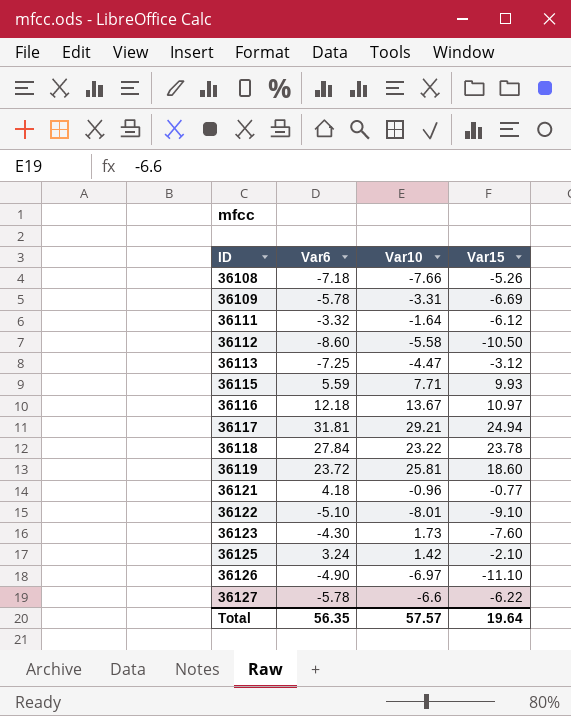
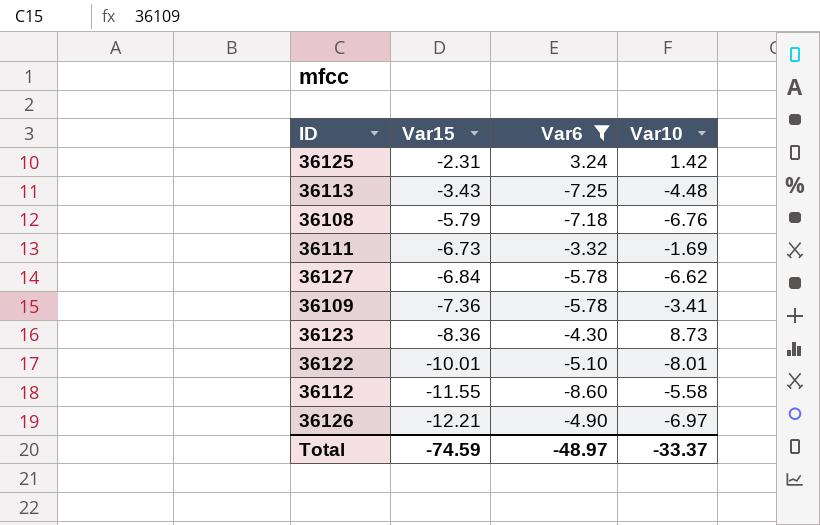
filter: none -> Var6 <= 3.24
row order: ID ascending -> Var15 descending
column Var15 | position: 4 -> 2
36125 | Var15: -2.10 -> -2.31
36113 | Var15: -3.12 -> -3.43
36113 | Var10: -4.47 -> -4.48
36108 | Var15: -5.26 -> -5.79
36108 | Var10: -7.66 -> -6.76
36111 | Var15: -6.12 -> -6.73
36111 | Var10: -1.64 -> -1.69
36127 | Var15: -6.22 -> -6.84
36127 | Var10: -6.6 -> -6.62
36109 | Var15: -6.69 -> -7.36
36109 | Var10: -3.31 -> -3.41
36123 | Var15: -7.60 -> -8.36
36123 | Var10: 1.73 -> 8.73
36122 | Var15: -9.10 -> -10.01
36112 | Var15: -10.50 -> -11.55
36126 | Var15: -11.10 -> -12.21
Total | Var15: 19.64 -> -74.59
Total | Var6: 56.35 -> -48.97
Total | Var10: 57.57 -> -33.37

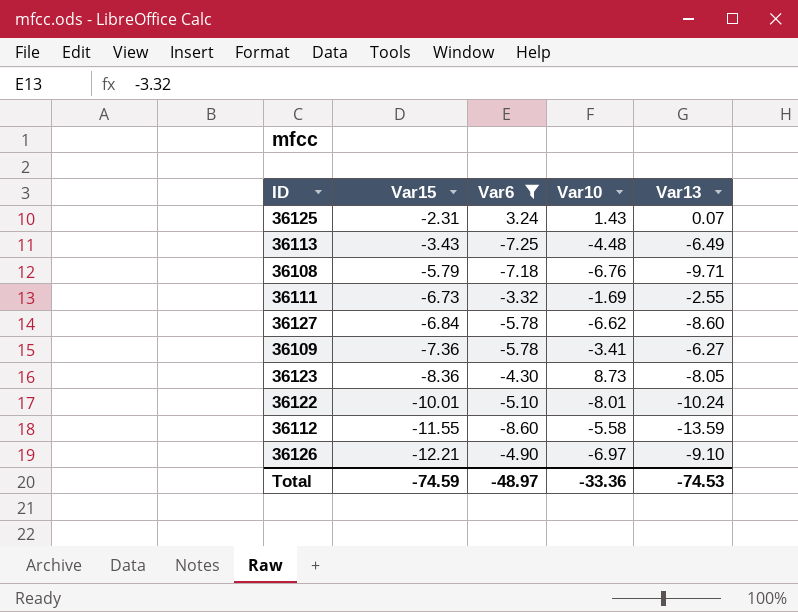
column Var13 | position: none -> 5
36125 | Var10: 1.42 -> 1.43
Total | Var10: -33.37 -> -33.36

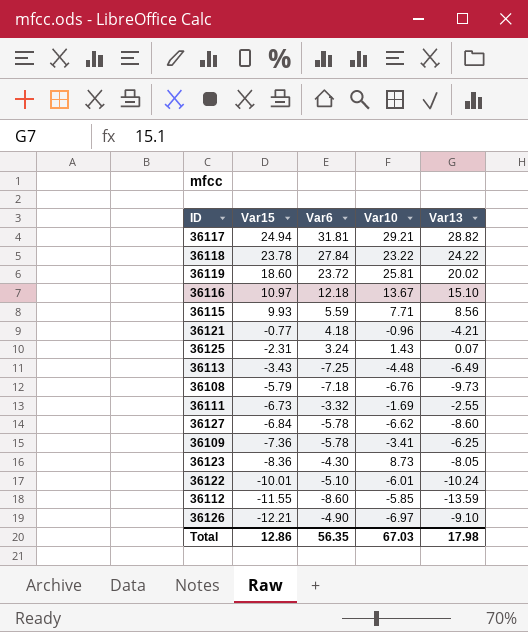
filter: Var6 <= 3.24 -> none
36108 | Var13: -9.71 -> -9.73
36109 | Var13: -6.27 -> -6.25
36122 | Var10: -8.01 -> -6.01
36112 | Var10: -5.58 -> -5.85
Total | Var15: -74.59 -> 12.86
Total | Var6: -48.97 -> 56.35
Total | Var10: -33.36 -> 67.03
Total | Var13: -74.53 -> 17.98

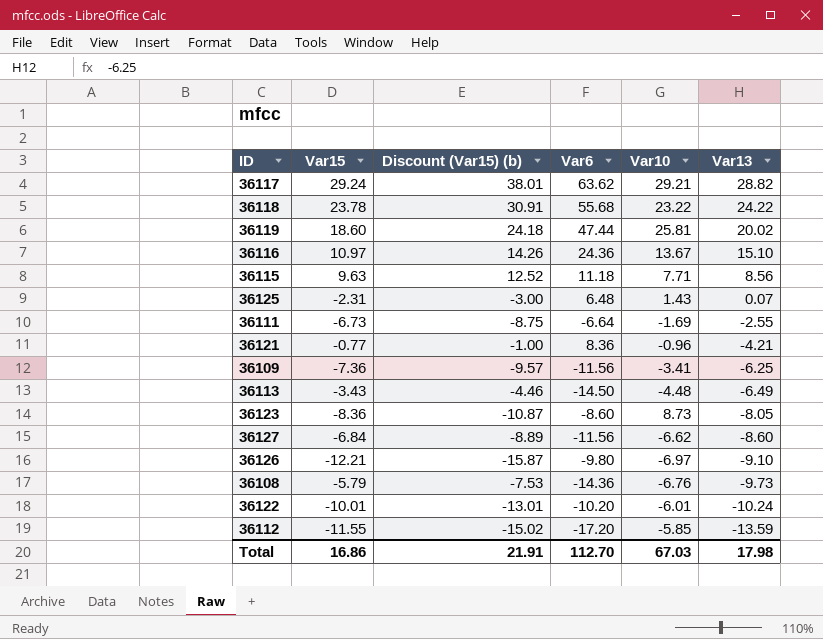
row order: Var15 descending -> Var13 descending
column Discount (Var15) (b) | formula: none -> [Var15] * 1.3
36117 | Var15: 24.94 -> 29.24
36117 | Var6: 31.81 -> 63.62
36118 | Var6: 27.84 -> 55.68
36119 | Var6: 23.72 -> 47.44
36116 | Var6: 12.18 -> 24.36
36115 | Var15: 9.93 -> 9.63
36115 | Var6: 5.59 -> 11.18
36125 | Var6: 3.24 -> 6.48
36111 | Var6: -3.32 -> -6.64
36121 | Var6: 4.18 -> 8.36
36109 | Var6: -5.78 -> -11.56
36113 | Var6: -7.25 -> -14.50
36123 | Var6: -4.30 -> -8.60
36127 | Var6: -5.78 -> -11.56
36126 | Var6: -4.90 -> -9.80
36108 | Var6: -7.18 -> -14.36
36122 | Var6: -5.10 -> -10.20
36112 | Var6: -8.60 -> -17.20
Total | Var15: 12.86 -> 16.86
Total | Var6: 56.35 -> 112.70

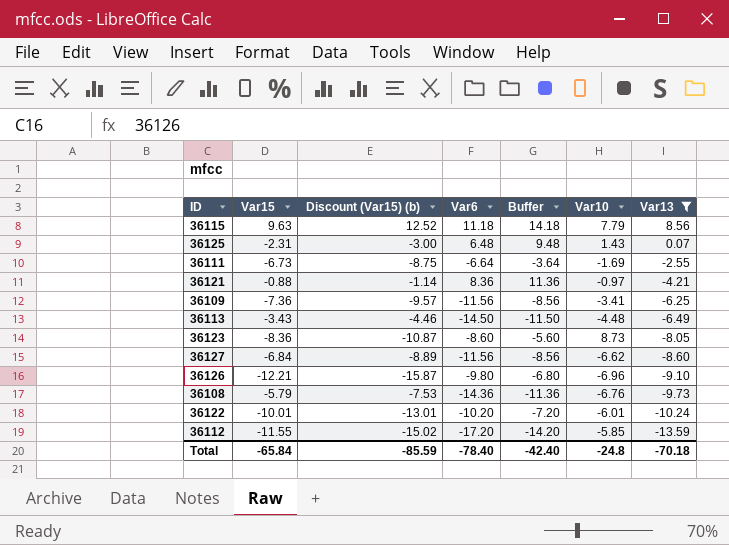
filter: none -> Var13 <= 8.56
column Buffer | formula: none -> [Var6] + 3
36115 | Var10: 7.71 -> 7.79
36121 | Var15: -0.77 -> -0.88
36121 | Discount (Var15) (b): -1.00 -> -1.14
36121 | Var10: -0.96 -> -0.97
36126 | Var10: -6.97 -> -6.96
Total | Var15: 16.86 -> -65.84
Total | Discount (Var15) (b): 21.91 -> -85.59
Total | Var6: 112.70 -> -78.40
Total | Var10: 67.03 -> -24.8
Total | Var13: 17.98 -> -70.18

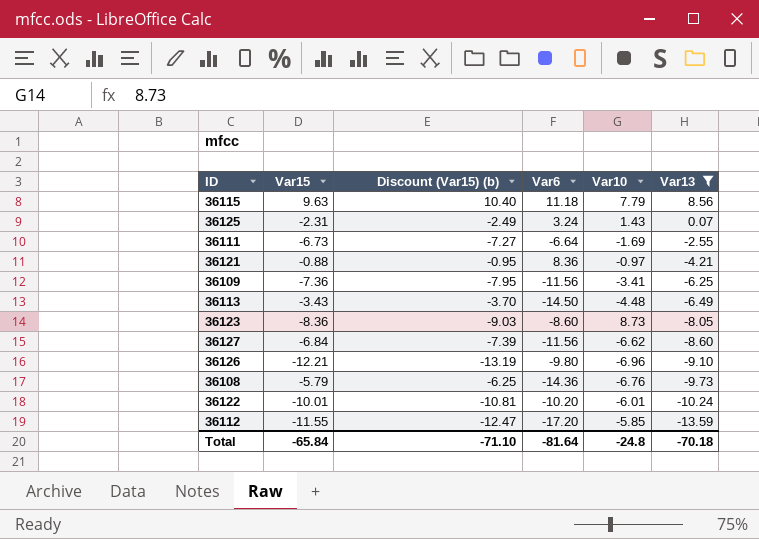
column Buffer | formula: [Var6] + 3 -> none
column Discount (Var15) (b) | formula: [Var15] * 1.3 -> [Var15] * 1.08
36125 | Var6: 6.48 -> 3.24
Total | Discount (Var15) (b): -85.59 -> -71.10
Total | Var6: -78.40 -> -81.64

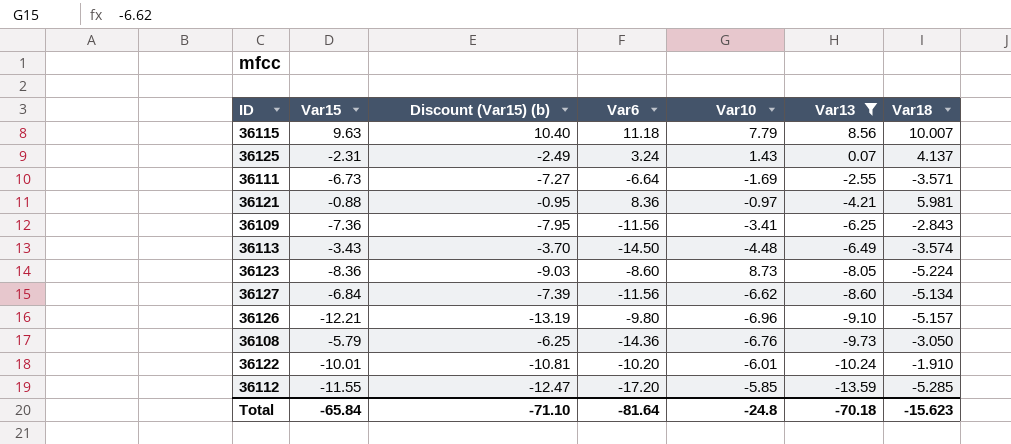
column Var18 | position: none -> 7

